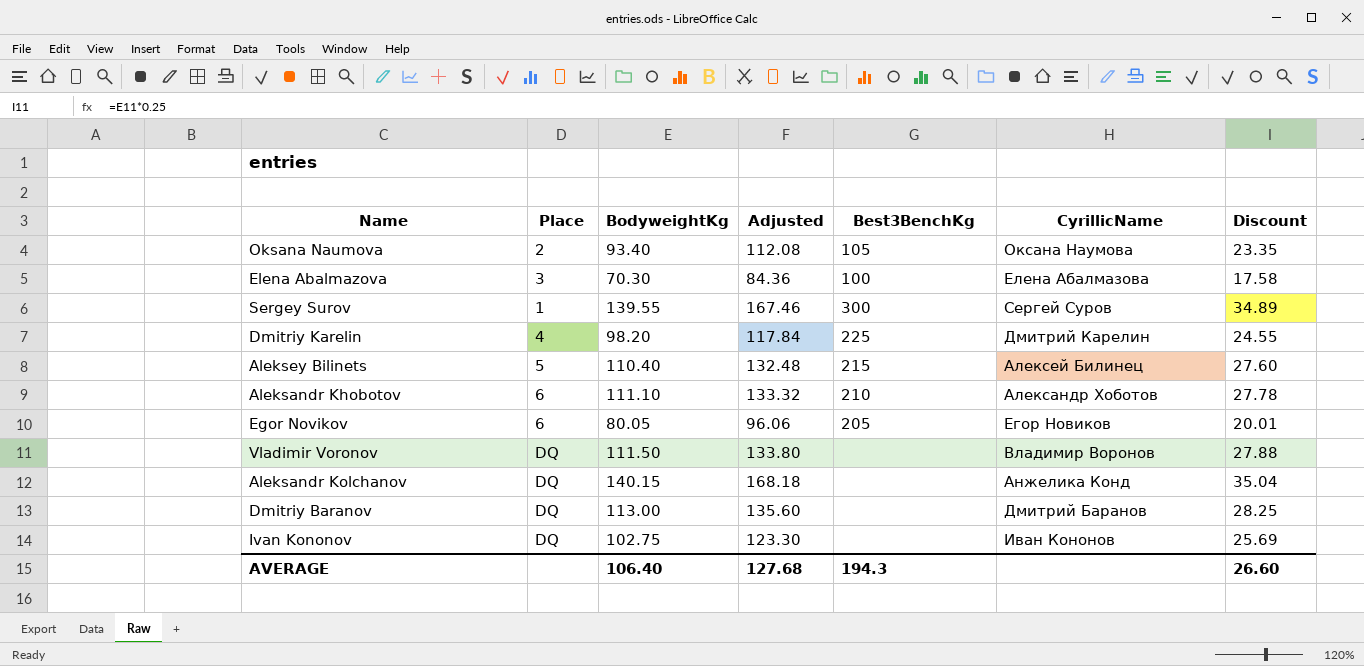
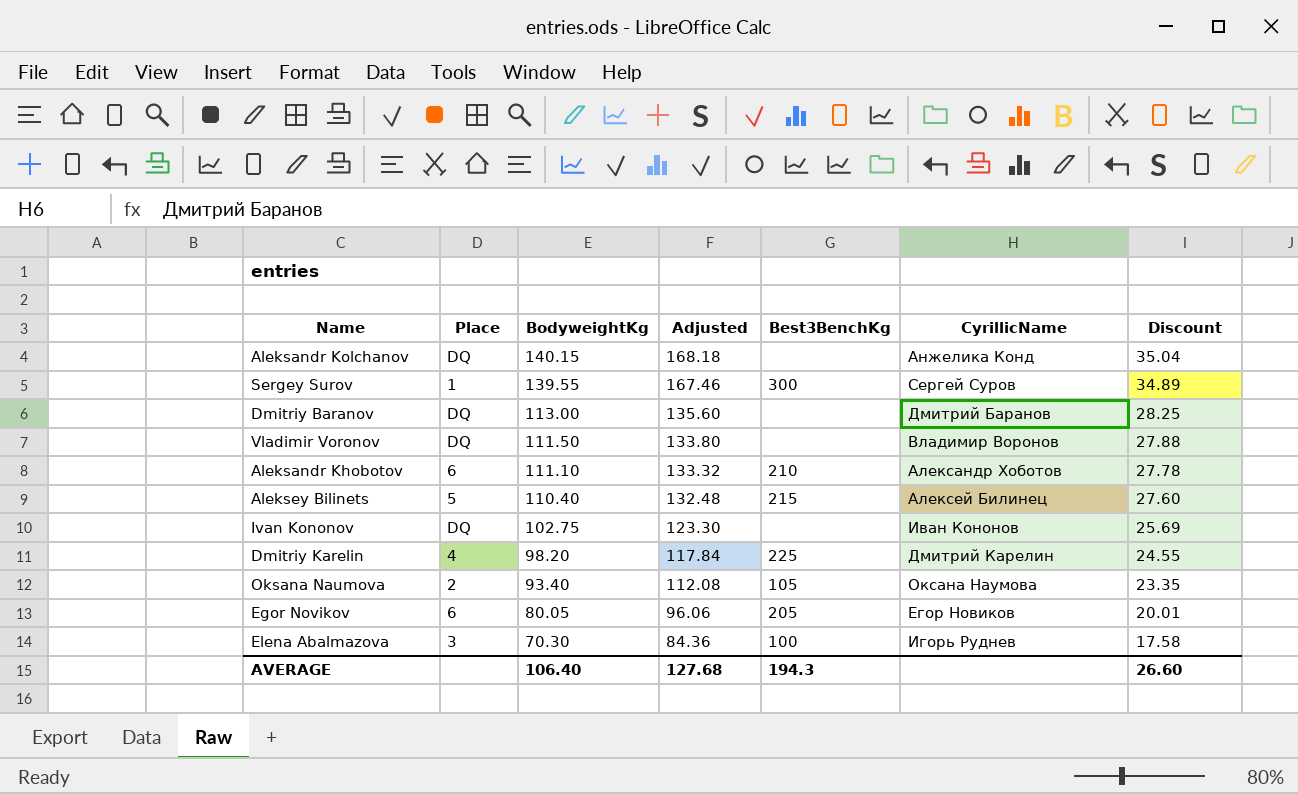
row order: none -> BodyweightKg descending
Elena Abalmazova | CyrillicName: Елена Абалмазова -> Игорь Руднев

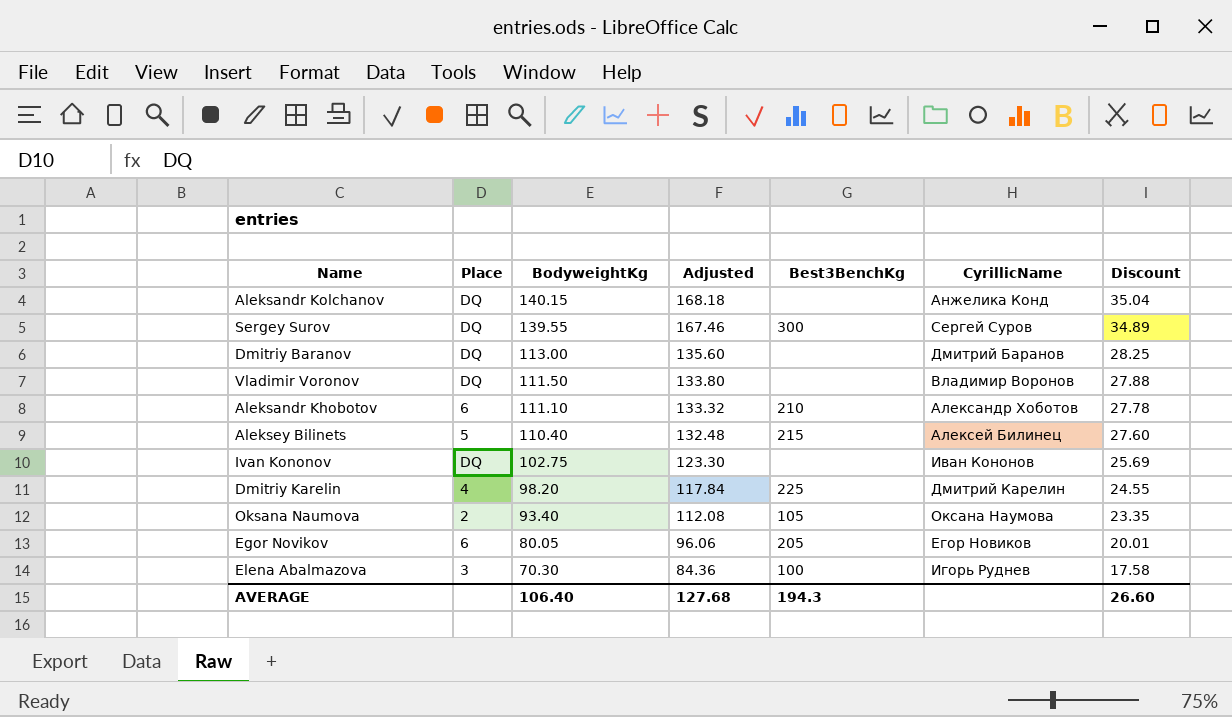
Sergey Surov | Place: 1 -> DQ

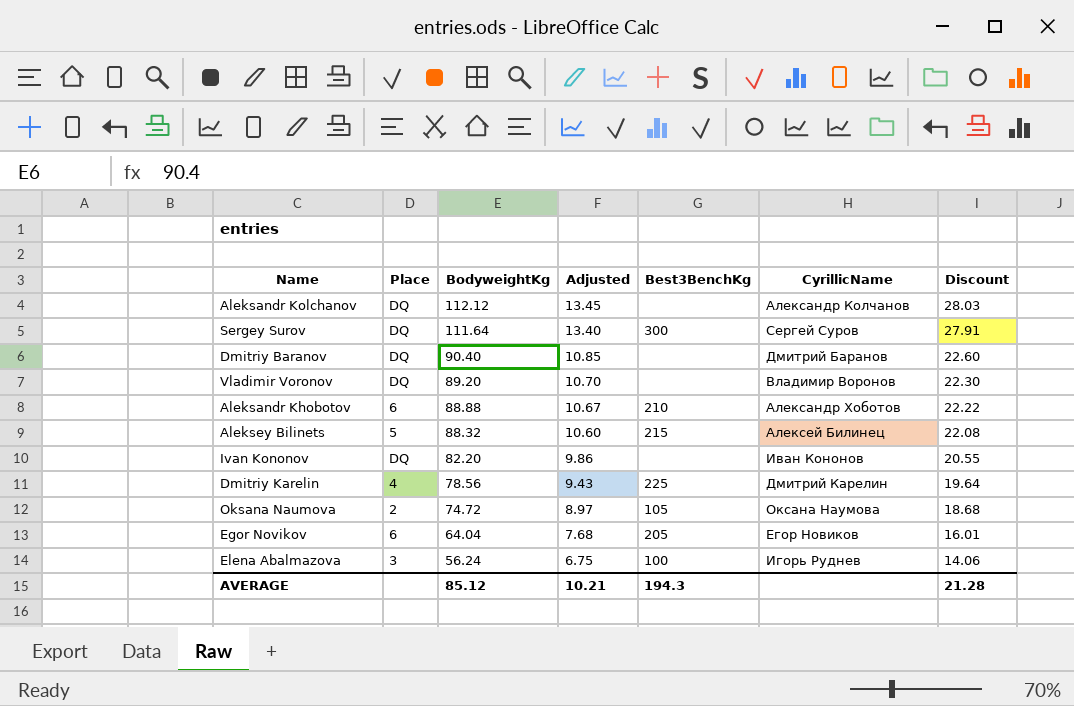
column Adjusted | formula: [BodyweightKg] * 1.2 -> [BodyweightKg] * 0.12
Aleksandr Kolchanov | BodyweightKg: 140.15 -> 112.12
Aleksandr Kolchanov | CyrillicName: Анжелика Конд -> Александр Колчанов
Aleksandr Kolchanov | Discount: 35.04 -> 28.03
Sergey Surov | BodyweightKg: 139.55 -> 111.64
Sergey Surov | Discount: 34.89 -> 27.91
Dmitriy Baranov | BodyweightKg: 113.00 -> 90.40
Dmitriy Baranov | Discount: 28.25 -> 22.60
Vladimir Voronov | BodyweightKg: 111.50 -> 89.20
Vladimir Voronov | Discount: 27.88 -> 22.30
Aleksandr Khobotov | BodyweightKg: 111.10 -> 88.88
Aleksandr Khobotov | Discount: 27.78 -> 22.22
Aleksey Bilinets | BodyweightKg: 110.40 -> 88.32
Aleksey Bilinets | Discount: 27.60 -> 22.08
Ivan Kononov | BodyweightKg: 102.75 -> 82.20
Ivan Kononov | Discount: 25.69 -> 20.55
Dmitriy Karelin | BodyweightKg: 98.20 -> 78.56
Dmitriy Karelin | Discount: 24.55 -> 19.64
Oksana Naumova | BodyweightKg: 93.40 -> 74.72
Oksana Naumova | Discount: 23.35 -> 18.68
Egor Novikov | BodyweightKg: 80.05 -> 64.04
Egor Novikov | Discount: 20.01 -> 16.01
Elena Abalmazova | BodyweightKg: 70.30 -> 56.24
Elena Abalmazova | Discount: 17.58 -> 14.06
AVERAGE | BodyweightKg: 106.40 -> 85.12
AVERAGE | Adjusted: 127.68 -> 10.21
AVERAGE | Discount: 26.60 -> 21.28

